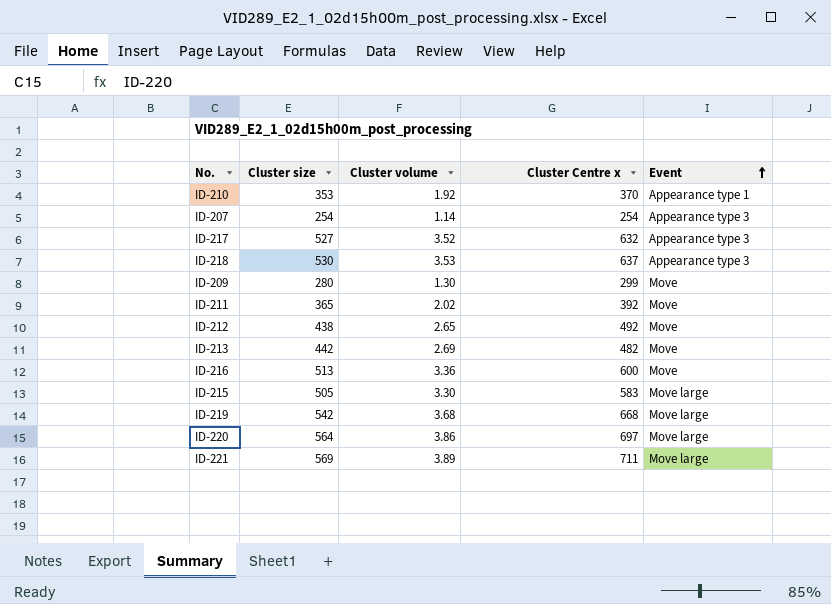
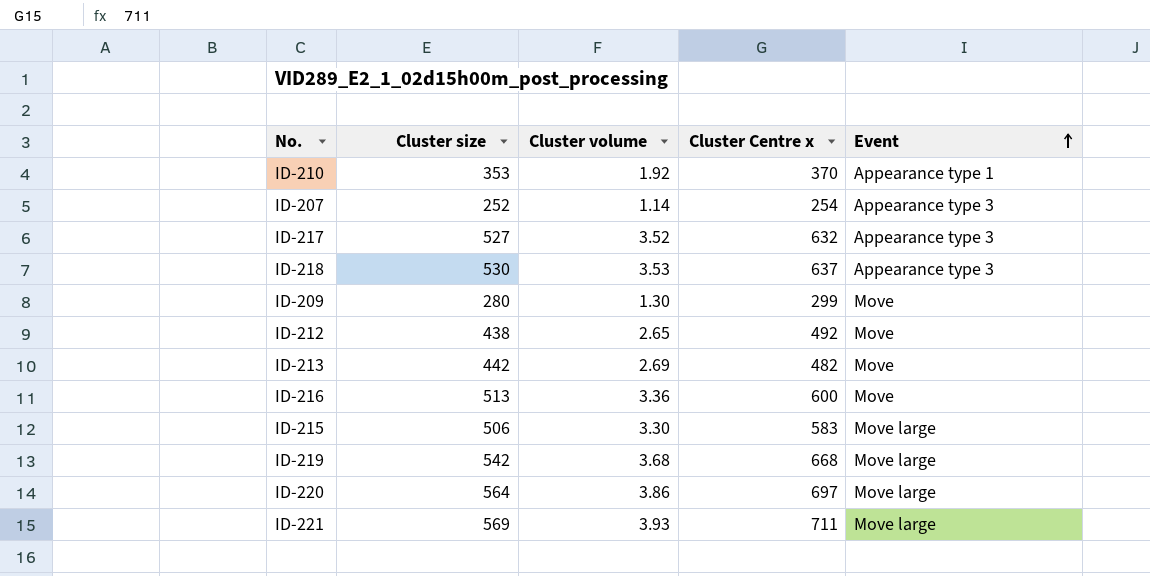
row ID-211: 365 | 2.02 | 392 | Move -> none
ID-207 | Cluster size: 254 -> 252
ID-215 | Cluster size: 505 -> 506
ID-221 | Cluster volume: 3.89 -> 3.93

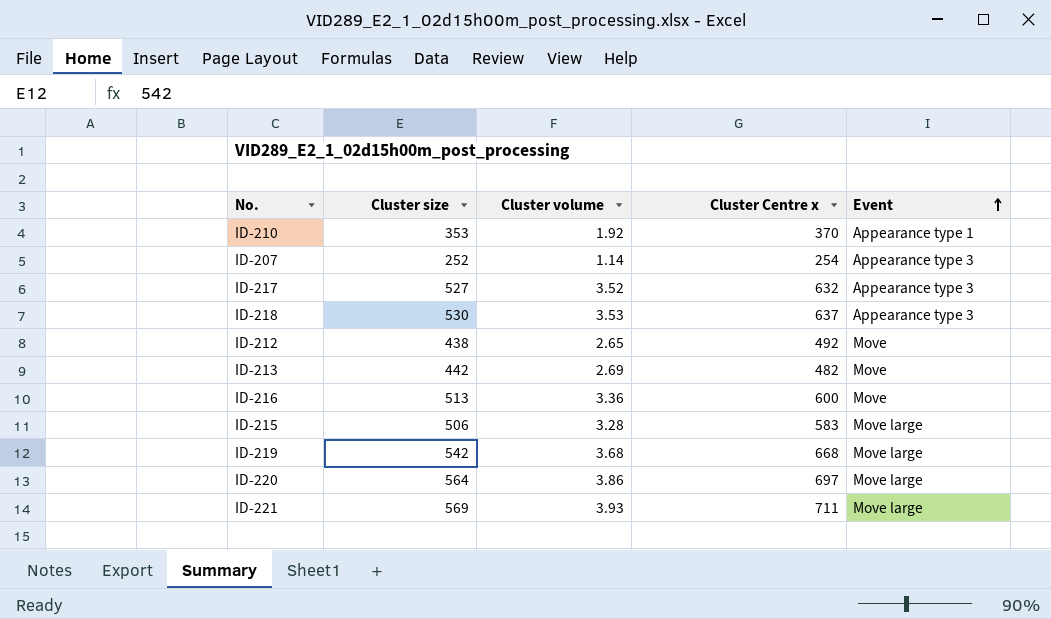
row ID-209: 280 | 1.30 | 299 | Move -> none
ID-215 | Cluster volume: 3.30 -> 3.28

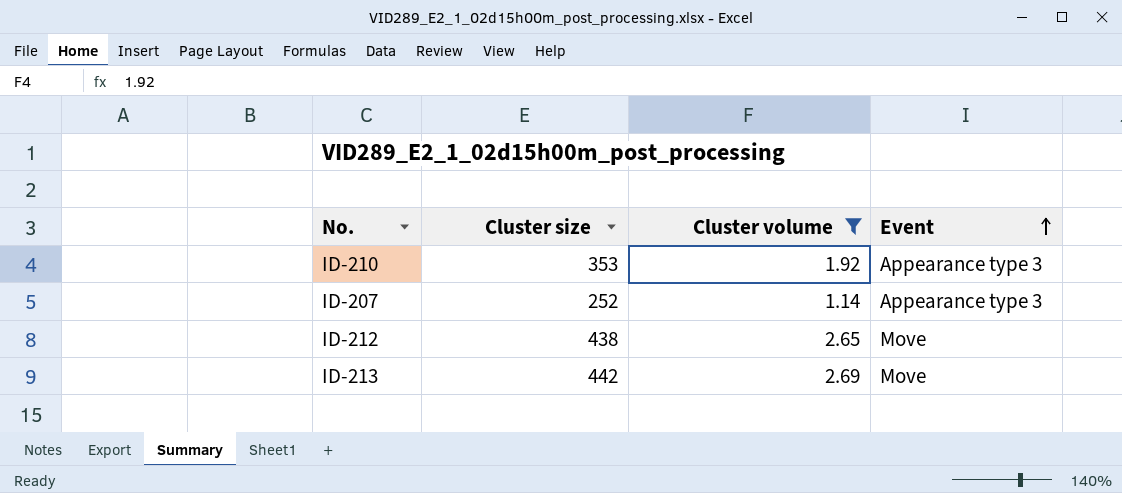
filter: none -> Cluster volume <= 2.69
column Cluster Centre x | position: 4 -> none
ID-210 | Event: Appearance type 1 -> Appearance type 3

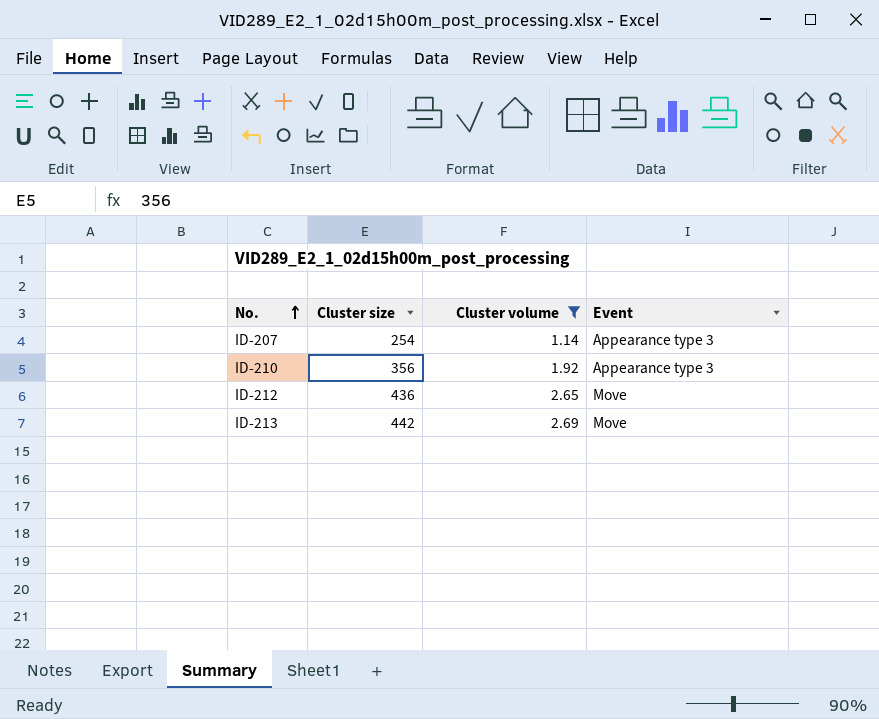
row order: Event ascending -> No. ascending
ID-207 | Cluster size: 252 -> 254
ID-210 | Cluster size: 353 -> 356
ID-212 | Cluster size: 438 -> 436

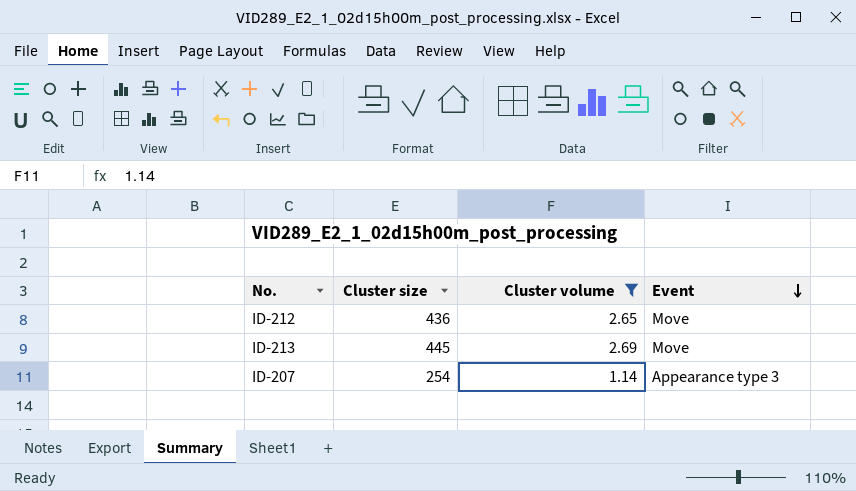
row order: No. ascending -> Event descending
row ID-210: 356 | 1.92 | Appearance type 3 -> none
ID-213 | Cluster size: 442 -> 445

